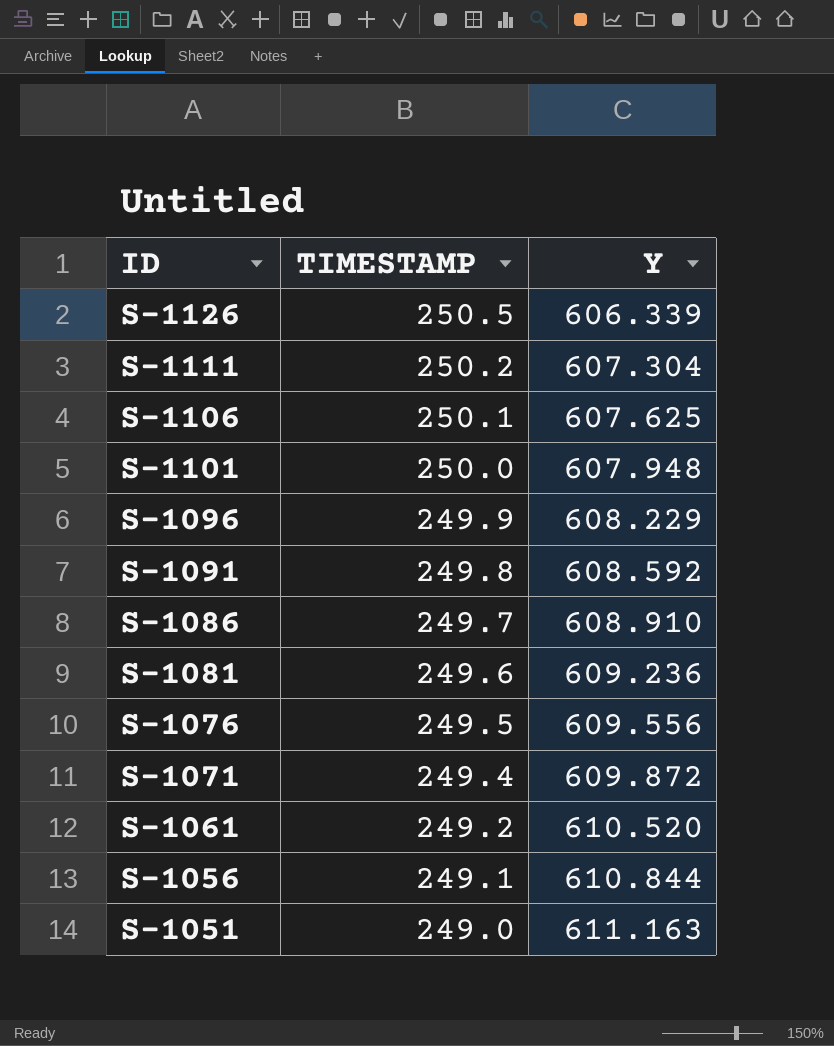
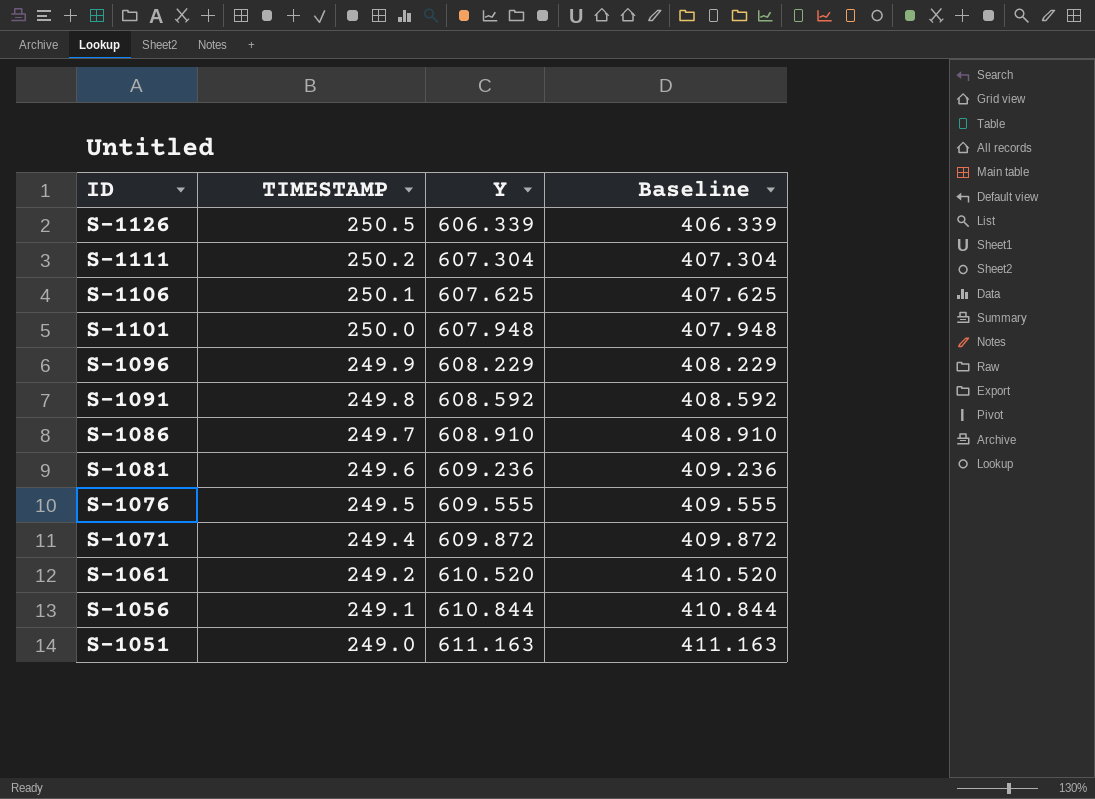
column Baseline | formula: none -> [Y] - 200
S-1076 | Y: 609.556 -> 609.555

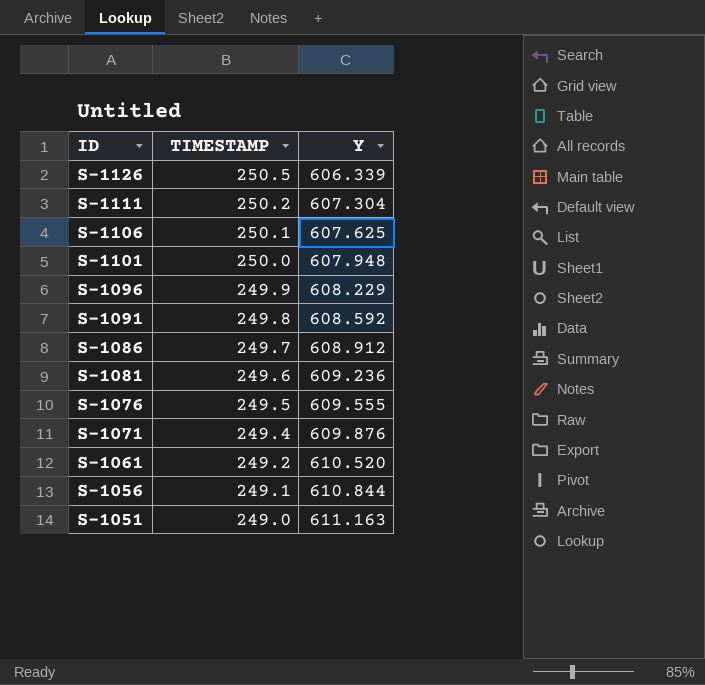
column Baseline | formula: [Y] - 200 -> none
S-1086 | Y: 608.910 -> 608.912
S-1071 | Y: 609.872 -> 609.876

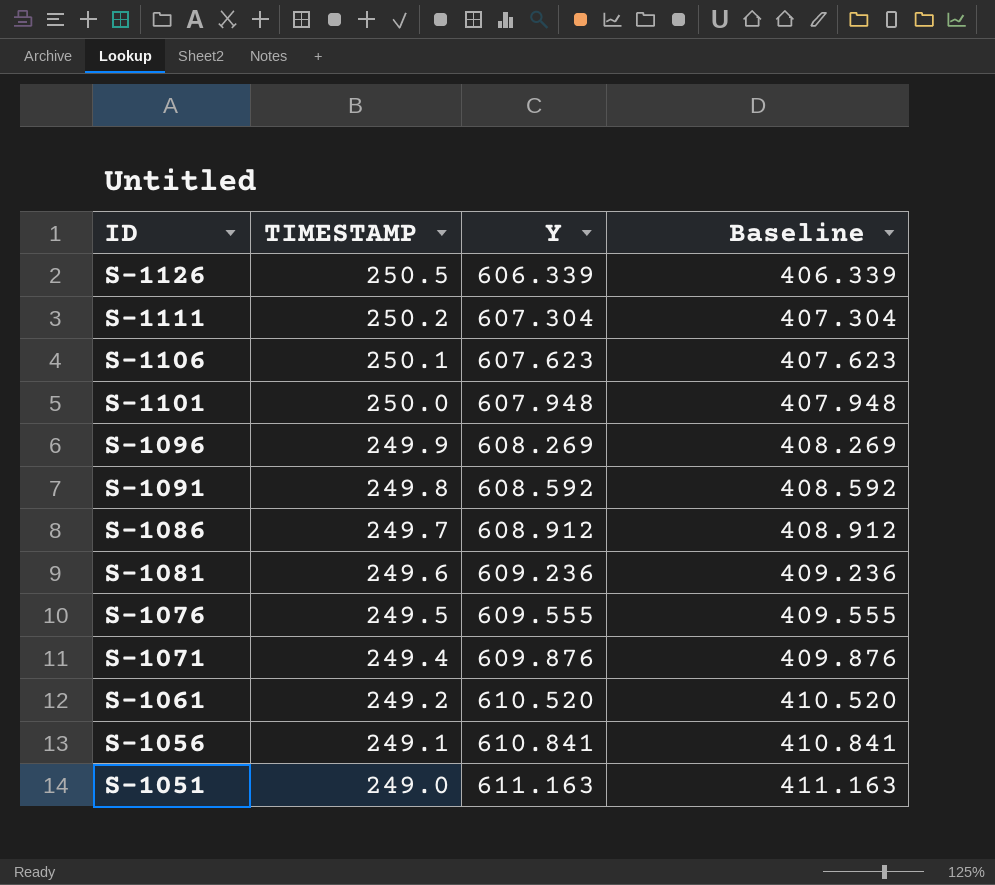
column Baseline | formula: none -> [Y] - 200
S-1106 | Y: 607.625 -> 607.623
S-1096 | Y: 608.229 -> 608.269
S-1056 | Y: 610.844 -> 610.841

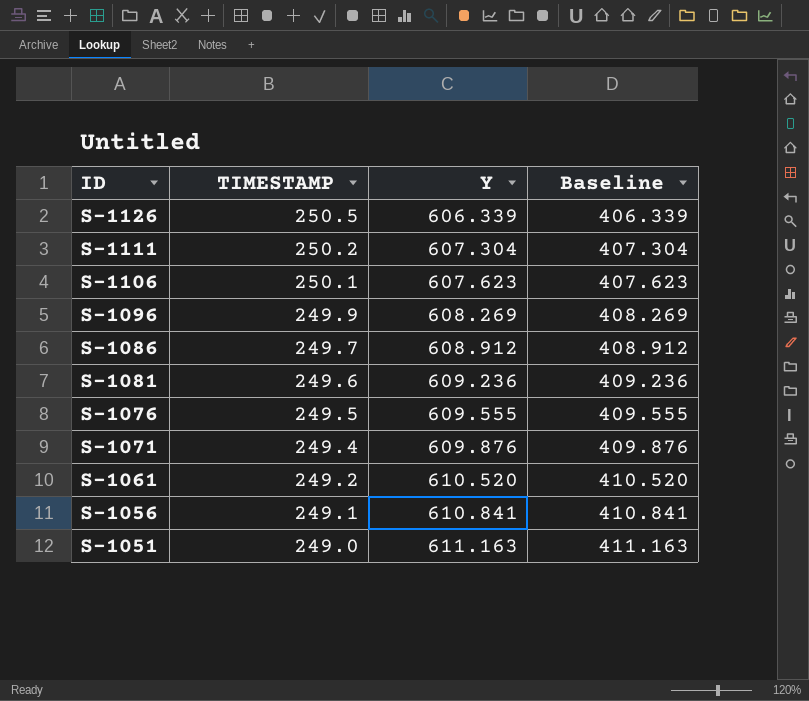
row S-1101: 250.0 | 607.948 | 407.948 -> none
row S-1091: 249.8 | 608.592 | 408.592 -> none

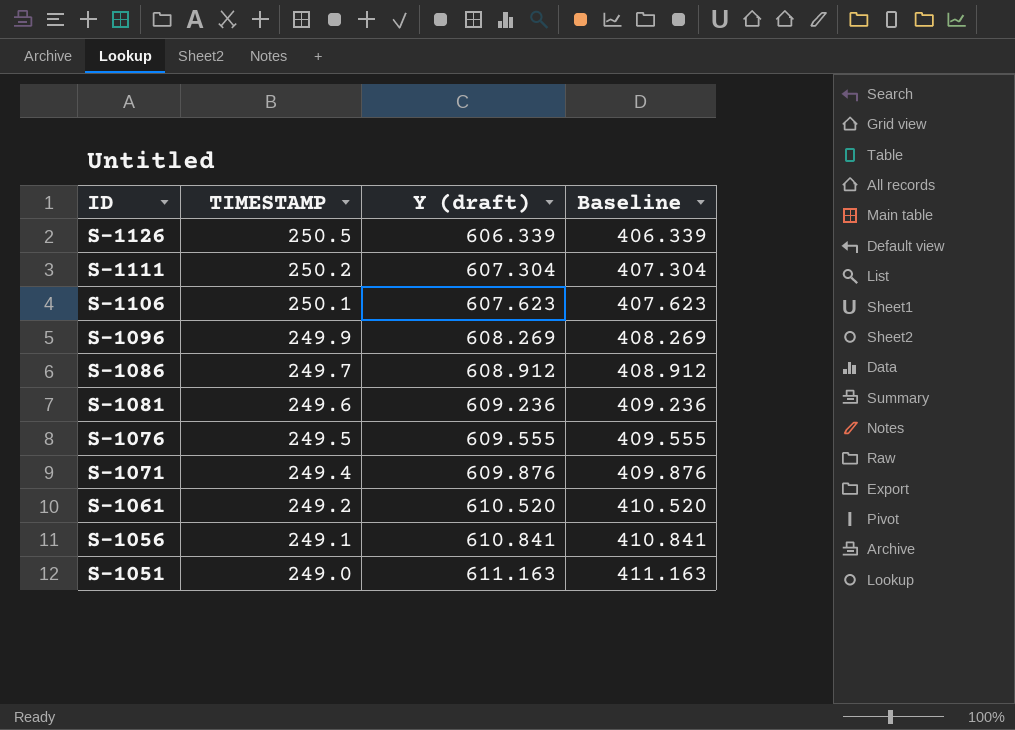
column name: Y -> Y (draft)

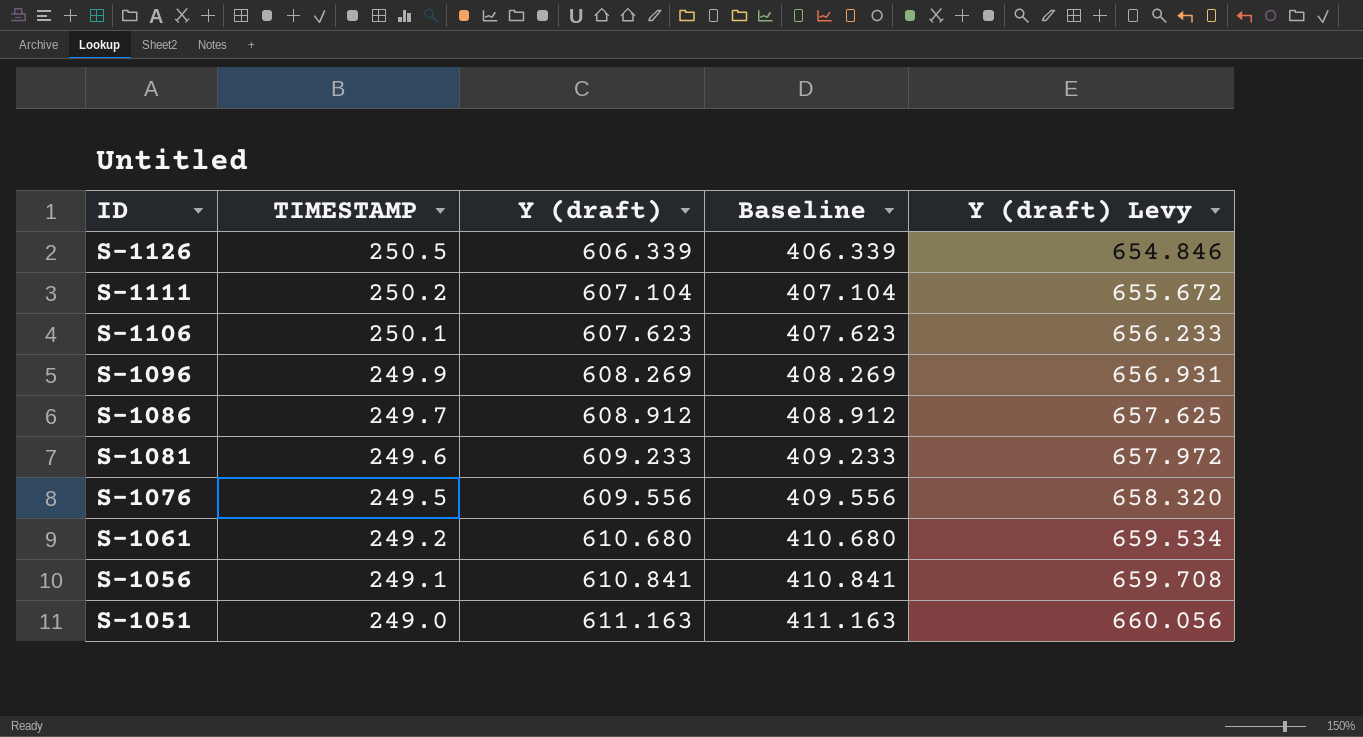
column Y (draft) Levy | formula: none -> [Y (draft)] * 1.08
row S-1071: 249.4 | 609.876 | 409.876 -> none
S-1111 | Y (draft): 607.304 -> 607.104
S-1111 | Baseline: 407.304 -> 407.104
S-1081 | Y (draft): 609.236 -> 609.233
S-1081 | Baseline: 409.236 -> 409.233
S-1076 | Y (draft): 609.555 -> 609.556
S-1076 | Baseline: 409.555 -> 409.556
S-1061 | Y (draft): 610.520 -> 610.680
S-1061 | Baseline: 410.520 -> 410.680

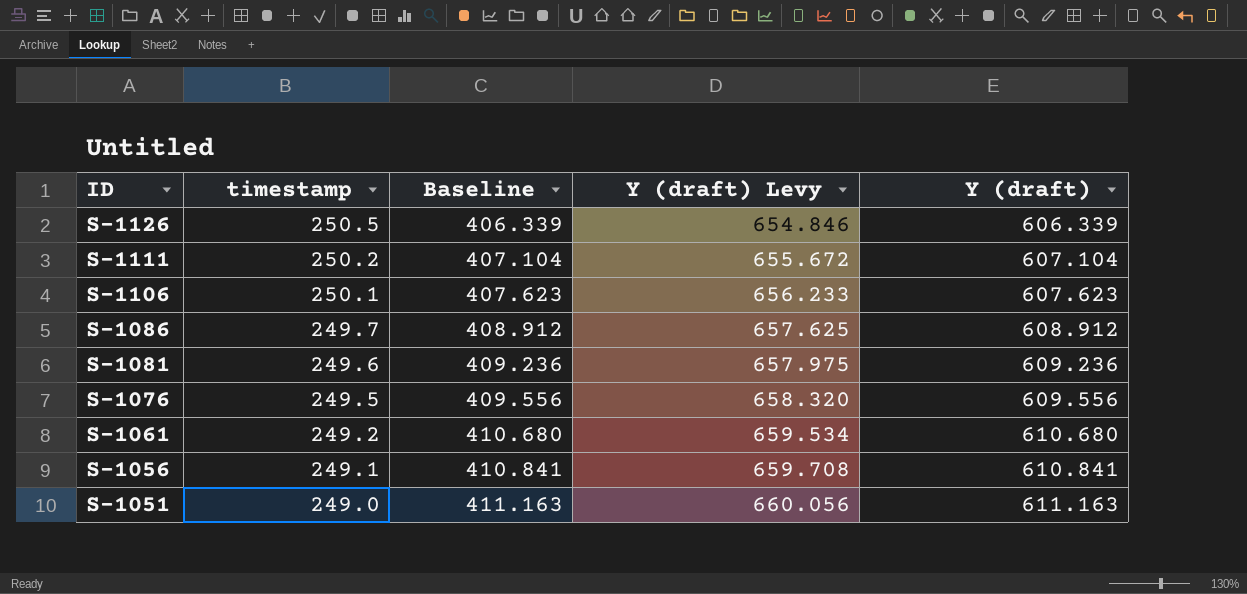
column name: TIMESTAMP -> timestamp
column Y (draft) | position: 3 -> 5
row S-1096: 249.9 | 608.269 | 408.269 | 656.931 -> none
S-1081 | Baseline: 409.233 -> 409.236
S-1081 | Y (draft) Levy: 657.972 -> 657.975
S-1081 | Y (draft): 609.233 -> 609.236

